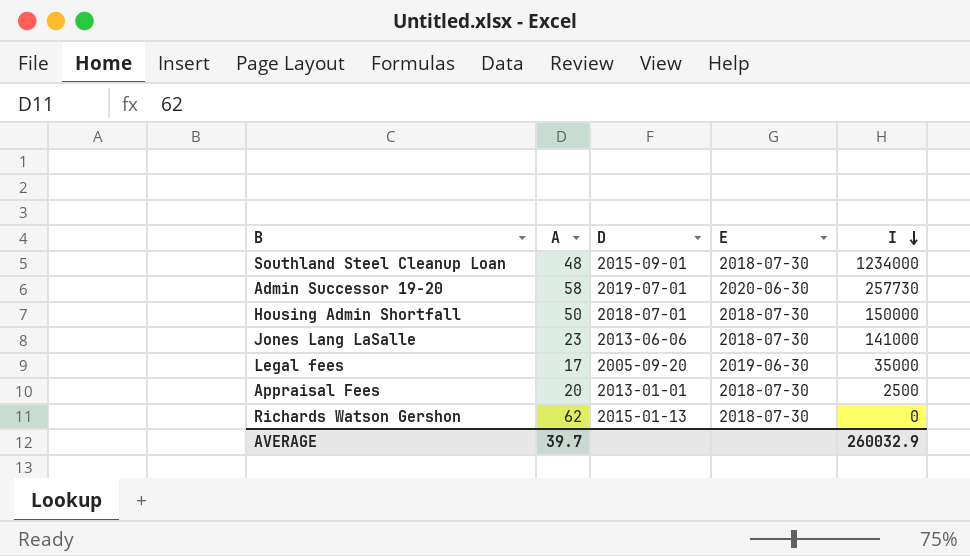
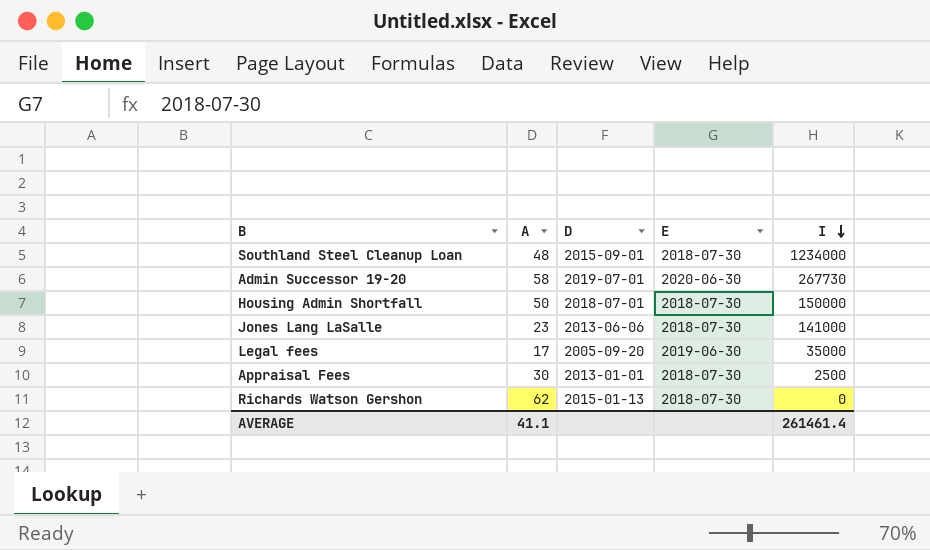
Admin Successor 19-20 | I: 257730 -> 267730
Appraisal Fees | A: 20 -> 30
AVERAGE | A: 39.7 -> 41.1
AVERAGE | I: 260032.9 -> 261461.4

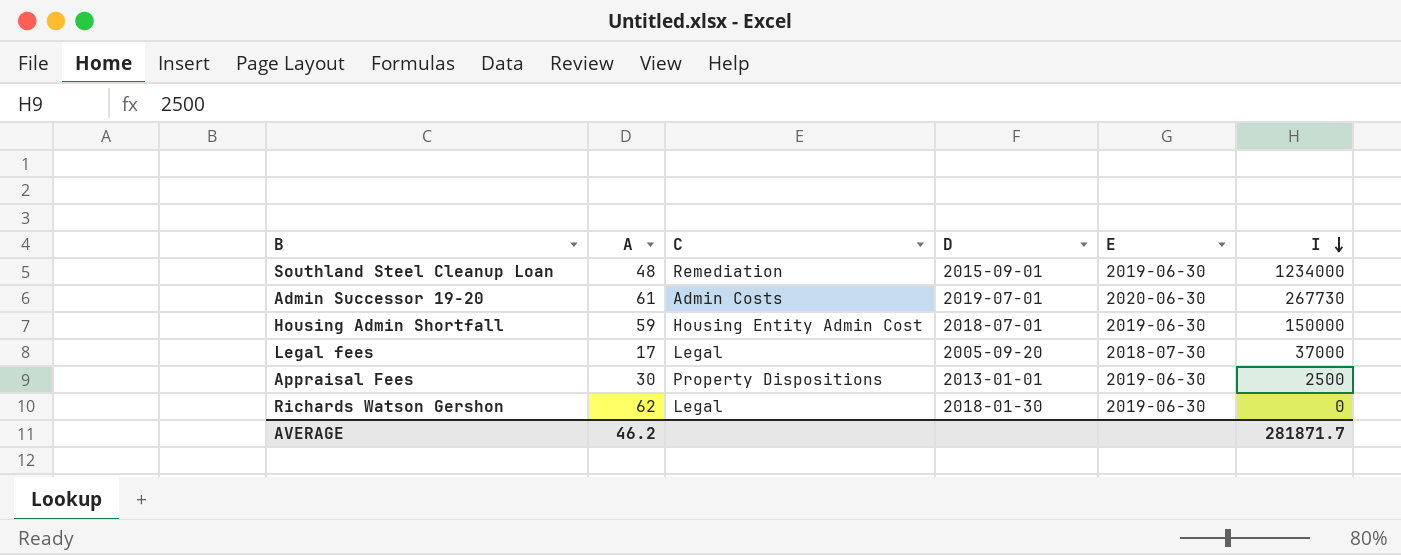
column C | position: none -> 3
row Jones Lang LaSalle: 23 | 2013-06-06 | 2018-07-30 | 141000 -> none
Southland Steel Cleanup Loan | E: 2018-07-30 -> 2019-06-30
Admin Successor 19-20 | A: 58 -> 61
Housing Admin Shortfall | A: 50 -> 59
Housing Admin Shortfall | E: 2018-07-30 -> 2019-06-30
Legal fees | E: 2019-06-30 -> 2018-07-30
Legal fees | I: 35000 -> 37000
Appraisal Fees | E: 2018-07-30 -> 2019-06-30
Richards Watson Gershon | D: 2015-01-13 -> 2018-01-30
Richards Watson Gershon | E: 2018-07-30 -> 2019-06-30
AVERAGE | A: 41.1 -> 46.2
AVERAGE | I: 261461.4 -> 281871.7

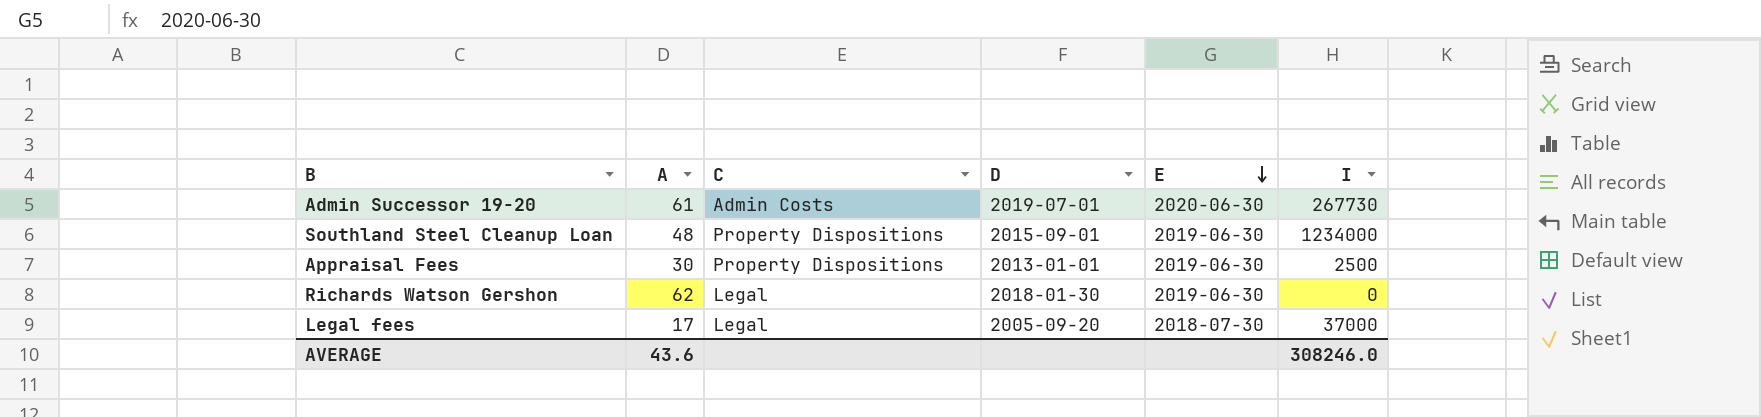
row order: I descending -> E descending
row Housing Admin Shortfall: 59 | Housing Entity Admin Cost | 2018-07-01 | 2019-06-30 | 150000 -> none
Southland Steel Cleanup Loan | C: Remediation -> Property Dispositions
AVERAGE | A: 46.2 -> 43.6
AVERAGE | I: 281871.7 -> 308246.0

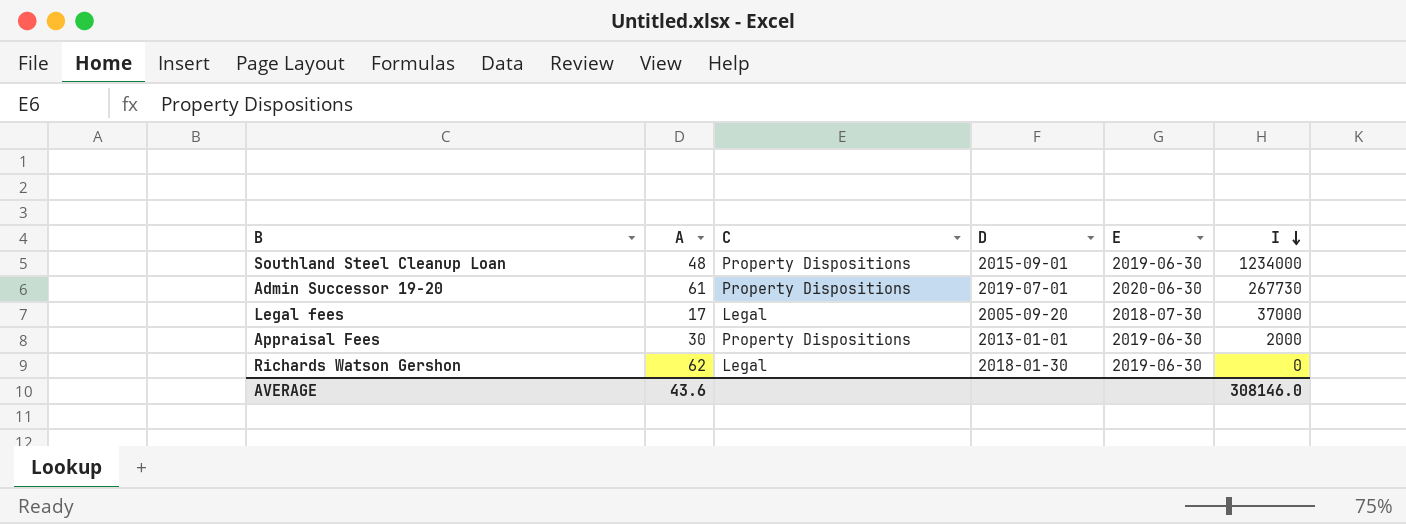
row order: E descending -> I descending
Admin Successor 19-20 | C: Admin Costs -> Property Dispositions
Appraisal Fees | I: 2500 -> 2000
AVERAGE | I: 308246.0 -> 308146.0

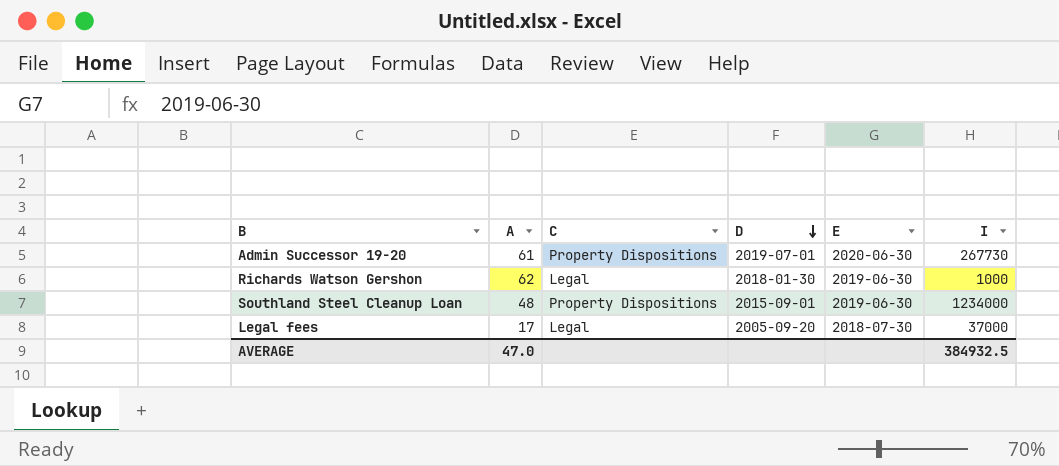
row order: I descending -> D descending
row Appraisal Fees: 30 | Property Dispositions | 2013-01-01 | 2019-06-30 | 2000 -> none
Richards Watson Gershon | I: 0 -> 1000
AVERAGE | A: 43.6 -> 47.0
AVERAGE | I: 308146.0 -> 384932.5

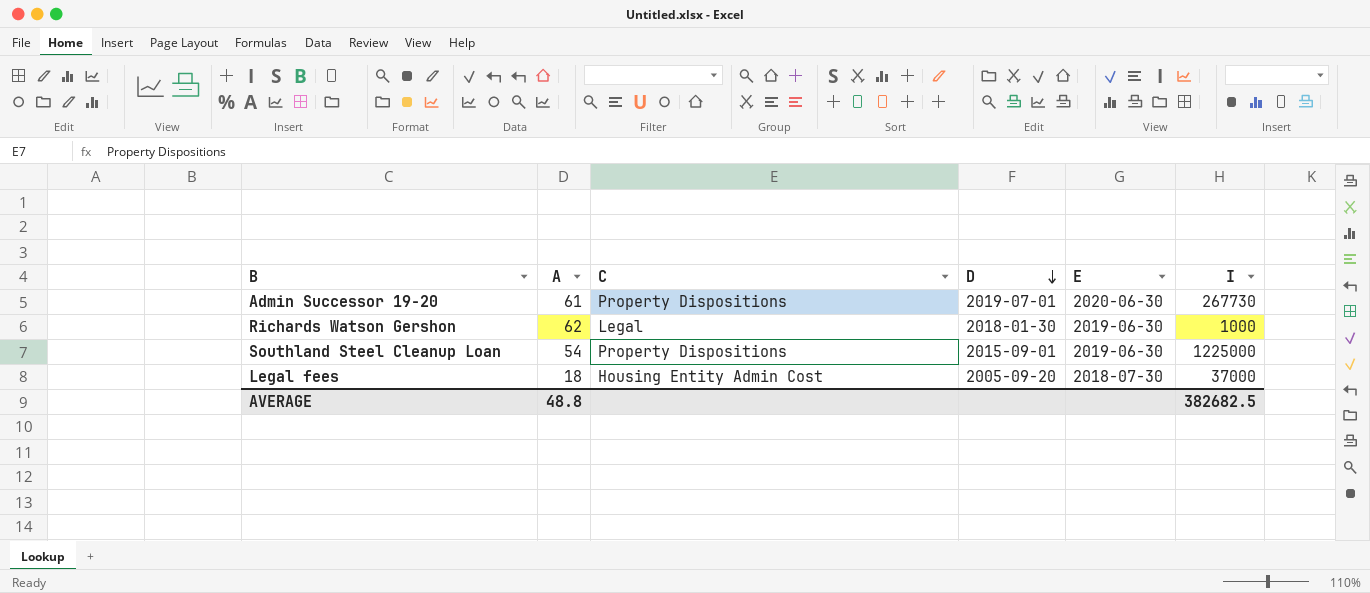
Southland Steel Cleanup Loan | A: 48 -> 54
Southland Steel Cleanup Loan | I: 1234000 -> 1225000
Legal fees | A: 17 -> 18
Legal fees | C: Legal -> Housing Entity Admin Cost
AVERAGE | A: 47.0 -> 48.8
AVERAGE | I: 384932.5 -> 382682.5

